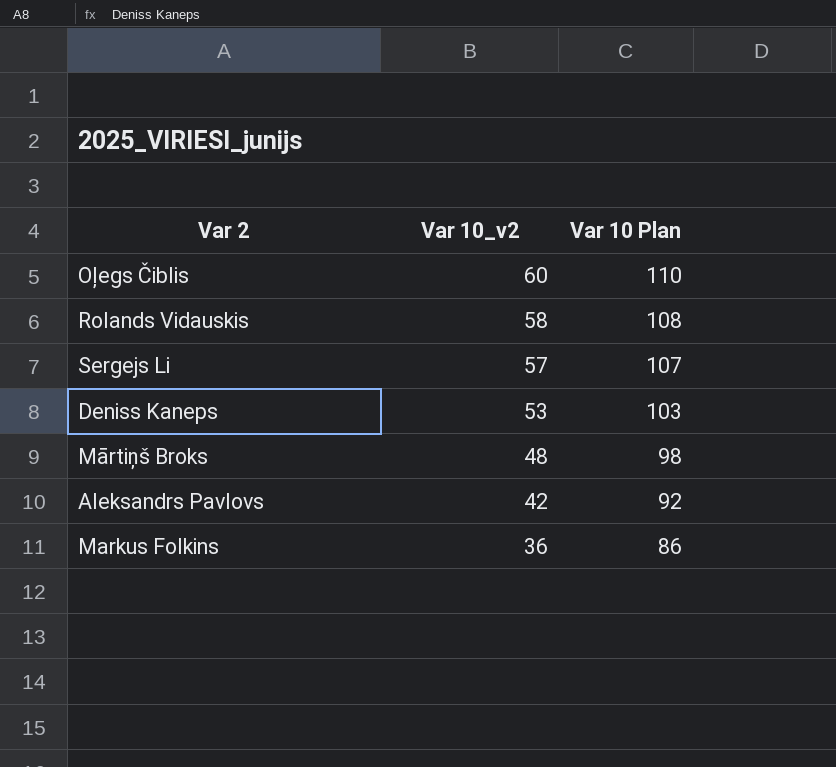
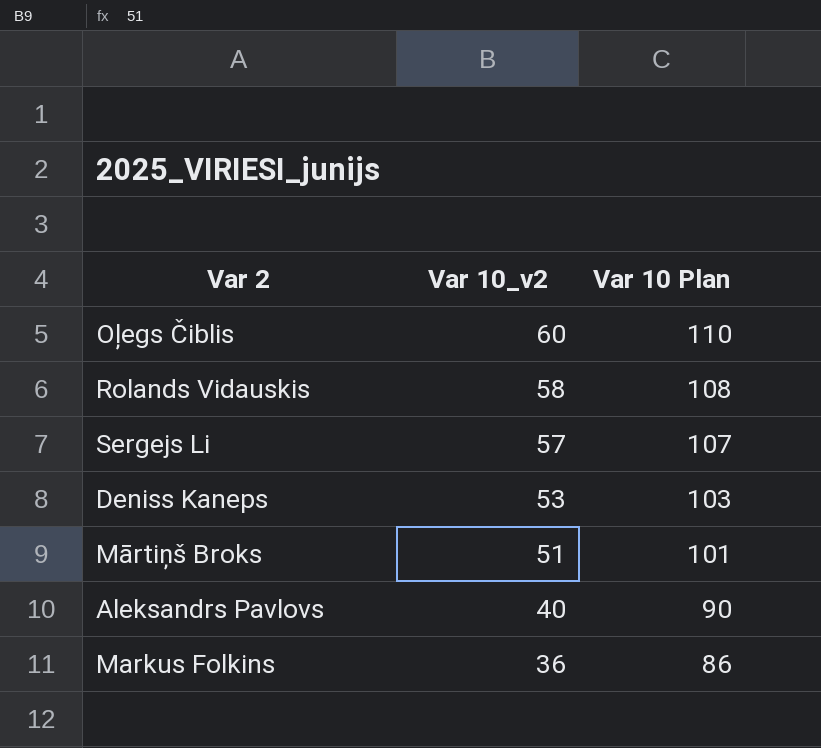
Mārtiņš Broks | Var 10_v2: 48 -> 51
Mārtiņš Broks | Var 10 Plan: 98 -> 101
Aleksandrs Pavlovs | Var 10_v2: 42 -> 40
Aleksandrs Pavlovs | Var 10 Plan: 92 -> 90

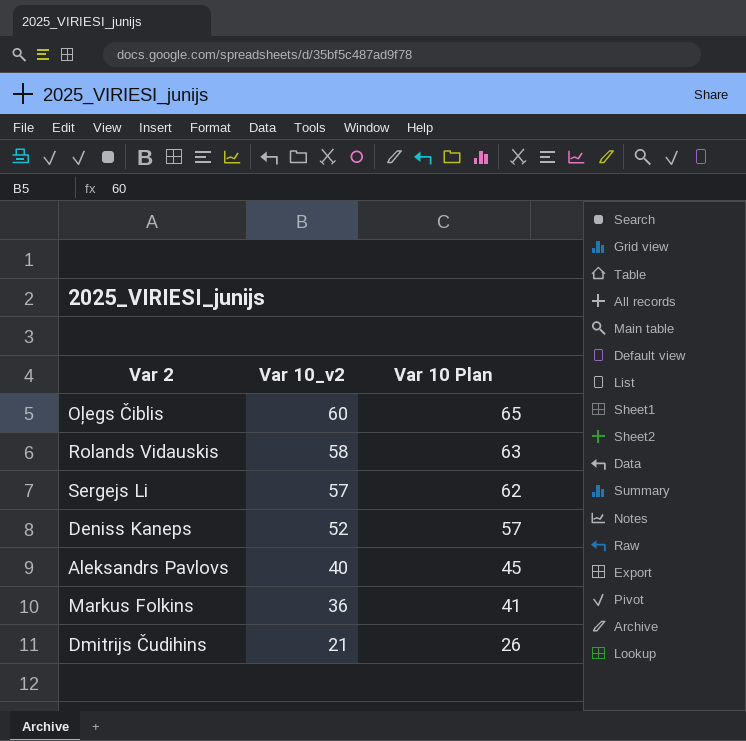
column Var 10 Plan | formula: [Var 10_v2] + 50 -> [Var 10_v2] + 5
row Mārtiņš Broks: 51 | 101 -> none
Deniss Kaneps | Var 10_v2: 53 -> 52
row Dmitrijs Čudihins: none -> 21 | 26

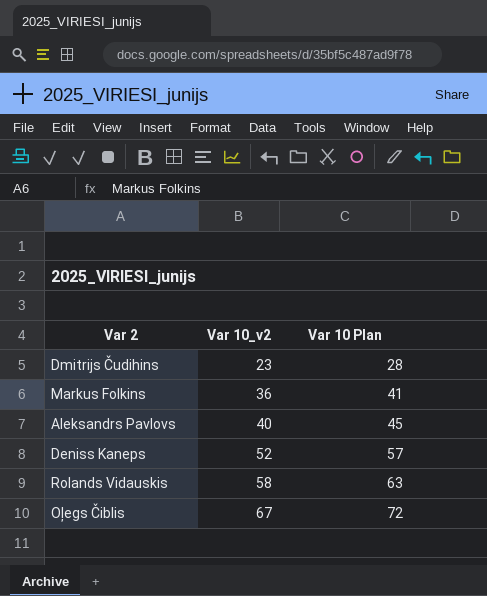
row order: Var 10_v2 descending -> Var 10_v2 ascending
row Sergejs Li: 57 | 62 -> none
Dmitrijs Čudihins | Var 10_v2: 21 -> 23
Dmitrijs Čudihins | Var 10 Plan: 26 -> 28
Oļegs Čiblis | Var 10_v2: 60 -> 67
Oļegs Čiblis | Var 10 Plan: 65 -> 72

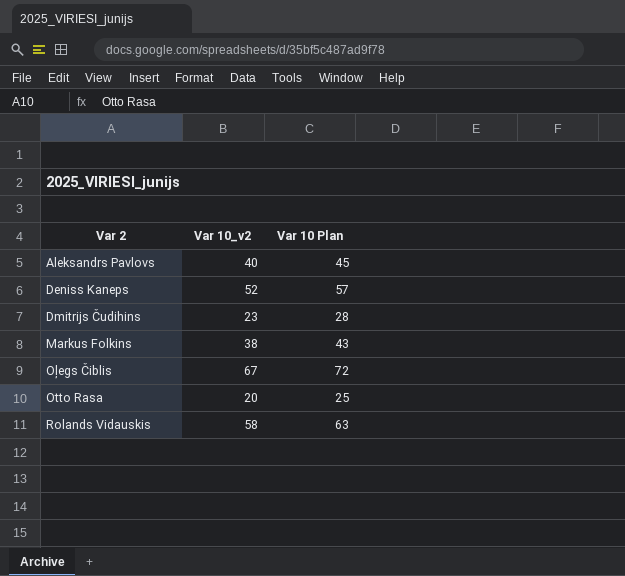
row order: Var 10_v2 ascending -> Var 2 ascending
Markus Folkins | Var 10_v2: 36 -> 38
Markus Folkins | Var 10 Plan: 41 -> 43
row Otto Rasa: none -> 20 | 25

